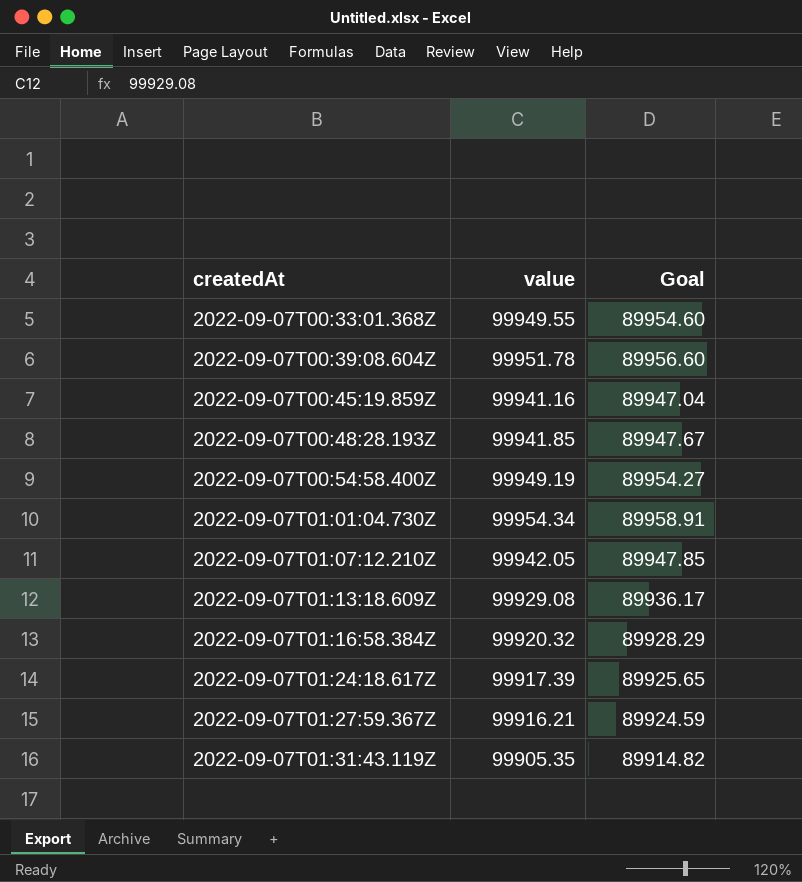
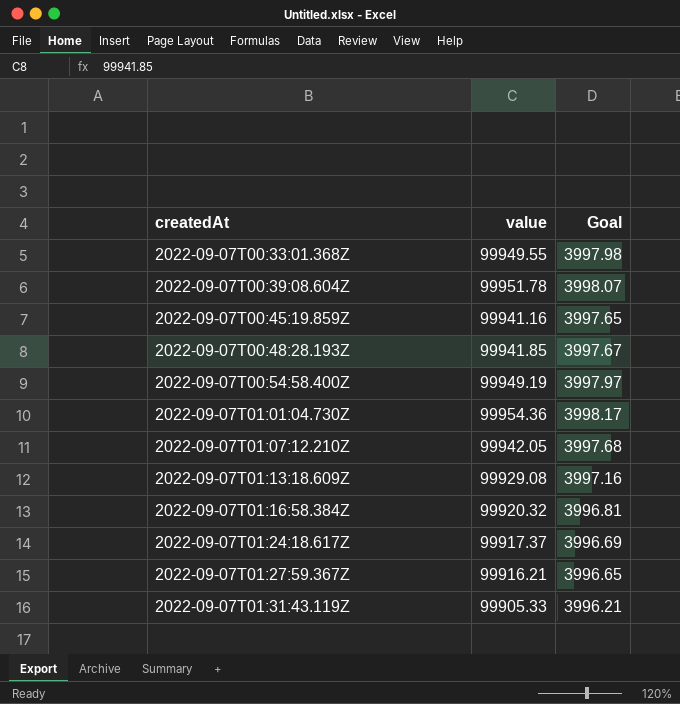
column Goal | formula: [value] * 0.9 -> [value] * 0.04
2022-09-07T01:01:04.730Z | value: 99954.34 -> 99954.36
2022-09-07T01:24:18.617Z | value: 99917.39 -> 99917.37
2022-09-07T01:31:43.119Z | value: 99905.35 -> 99905.33

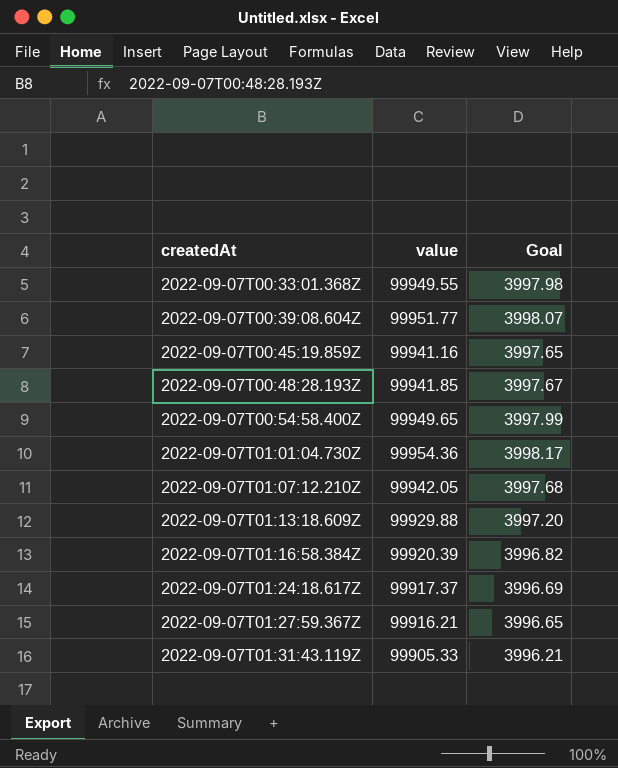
2022-09-07T00:39:08.604Z | value: 99951.78 -> 99951.77
2022-09-07T00:54:58.400Z | value: 99949.19 -> 99949.65
2022-09-07T00:54:58.400Z | Goal: 3997.97 -> 3997.99
2022-09-07T01:13:18.609Z | value: 99929.08 -> 99929.88
2022-09-07T01:13:18.609Z | Goal: 3997.16 -> 3997.20
2022-09-07T01:16:58.384Z | value: 99920.32 -> 99920.39
2022-09-07T01:16:58.384Z | Goal: 3996.81 -> 3996.82

